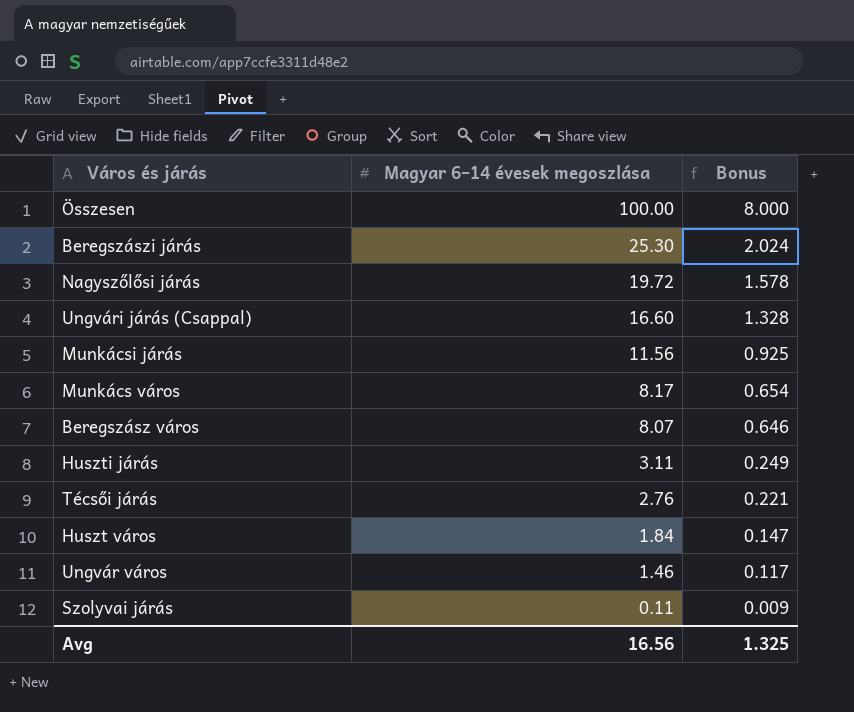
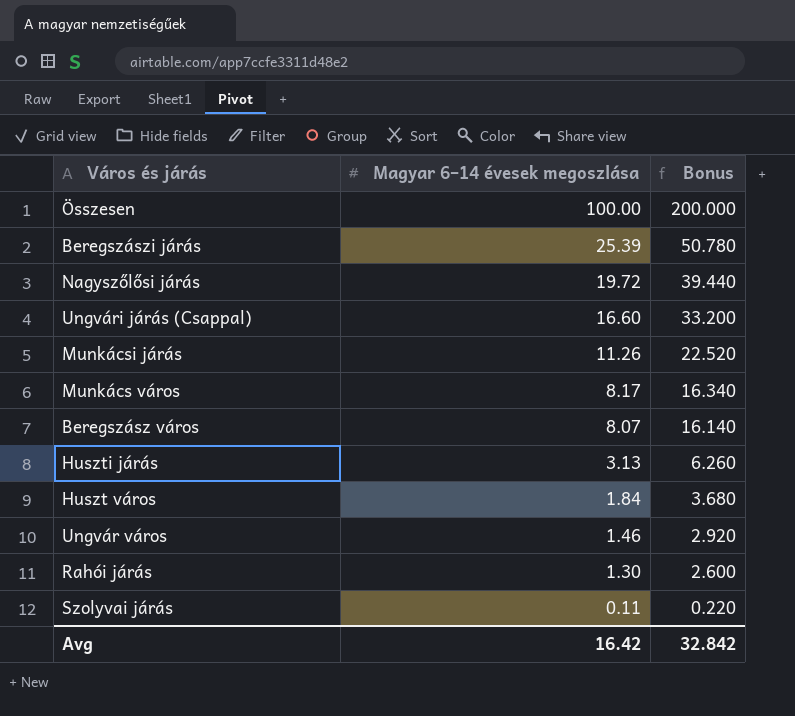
column Bonus | formula: [Magyar 6–14 évesek megoszlása] * 0.08 -> [Magyar 6–14 évesek megoszlása] * 2
row Técsői járás: 2.76 | 0.221 -> none
Beregszászi járás | Magyar 6–14 évesek megoszlása: 25.30 -> 25.39
Munkácsi járás | Magyar 6–14 évesek megoszlása: 11.56 -> 11.26
Huszti járás | Magyar 6–14 évesek megoszlása: 3.11 -> 3.13
row Rahói járás: none -> 1.30 | 2.600
Avg | Magyar 6–14 évesek megoszlása: 16.56 -> 16.42
Avg | Bonus: 1.325 -> 32.842

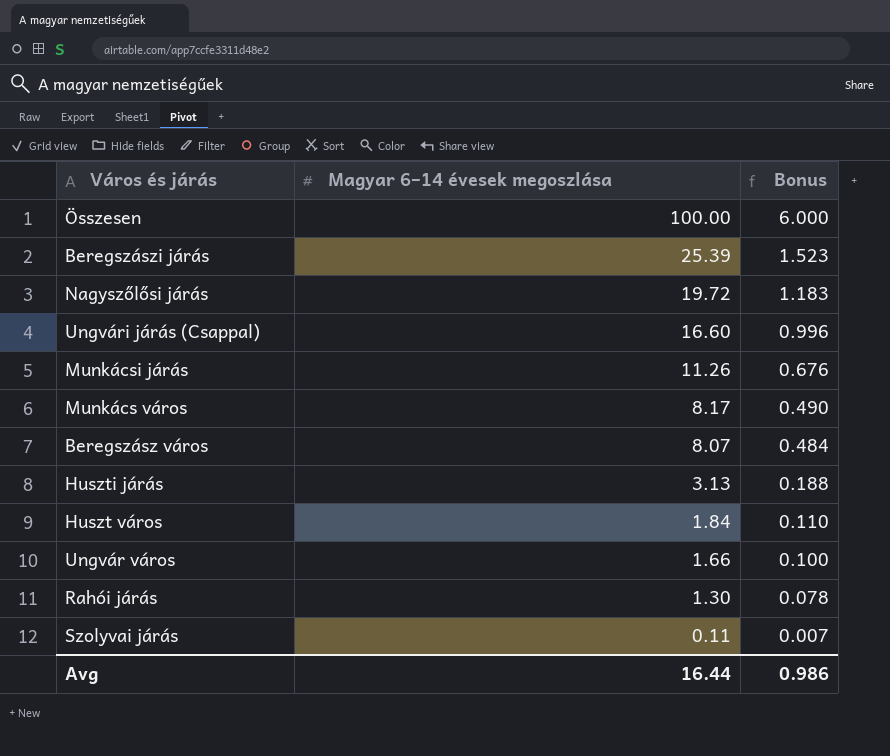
column Bonus | formula: [Magyar 6–14 évesek megoszlása] * 2 -> [Magyar 6–14 évesek megoszlása] * 0.06
Ungvár város | Magyar 6–14 évesek megoszlása: 1.46 -> 1.66
Avg | Magyar 6–14 évesek megoszlása: 16.42 -> 16.44
Avg | Bonus: 32.842 -> 0.986

